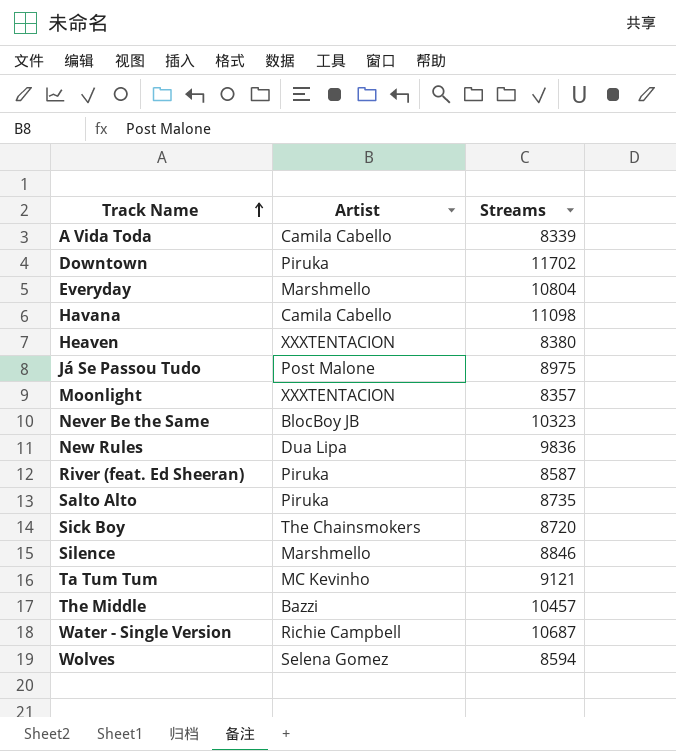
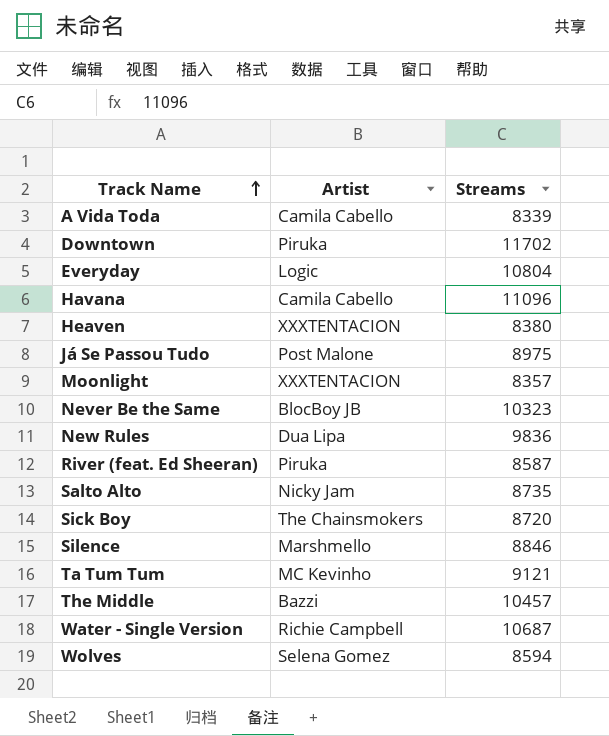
Everyday | Artist: Marshmello -> Logic
Havana | Streams: 11098 -> 11096
Salto Alto | Artist: Piruka -> Nicky Jam

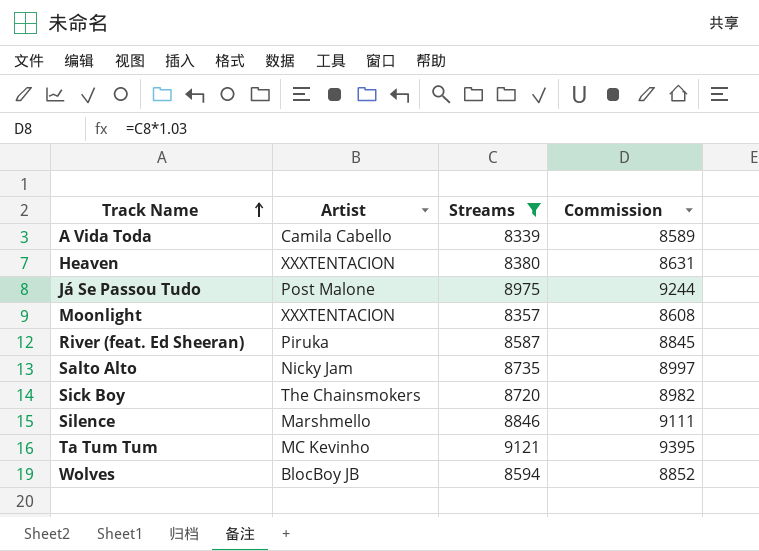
filter: none -> Streams <= 9121
column Commission | formula: none -> [Streams] * 1.03
Wolves | Artist: Selena Gomez -> BlocBoy JB

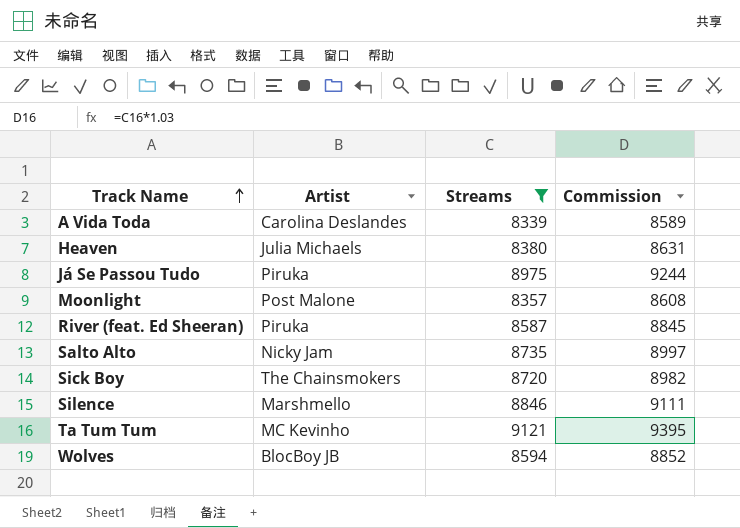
A Vida Toda | Artist: Camila Cabello -> Carolina Deslandes
Heaven | Artist: XXXTENTACION -> Julia Michaels
Já Se Passou Tudo | Artist: Post Malone -> Piruka
Moonlight | Artist: XXXTENTACION -> Post Malone

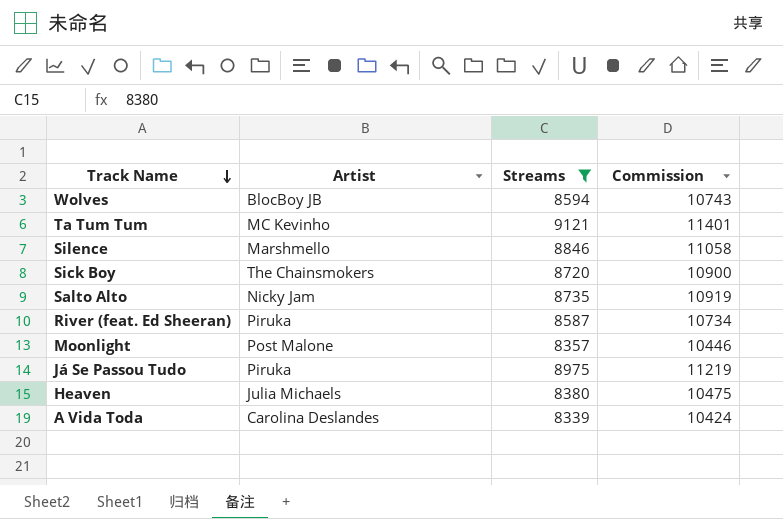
row order: Track Name ascending -> Track Name descending
column Commission | formula: [Streams] * 1.03 -> [Streams] * 1.25

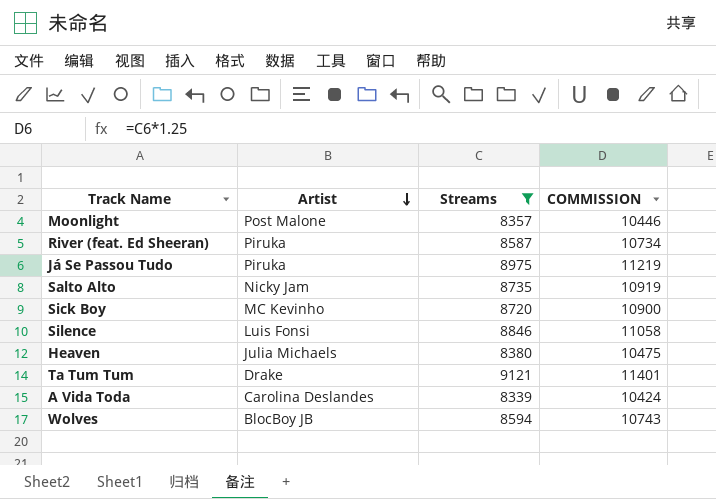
row order: Track Name descending -> Artist descending
column name: Commission -> COMMISSION
Sick Boy | Artist: The Chainsmokers -> MC Kevinho
Silence | Artist: Marshmello -> Luis Fonsi
Ta Tum Tum | Artist: MC Kevinho -> Drake

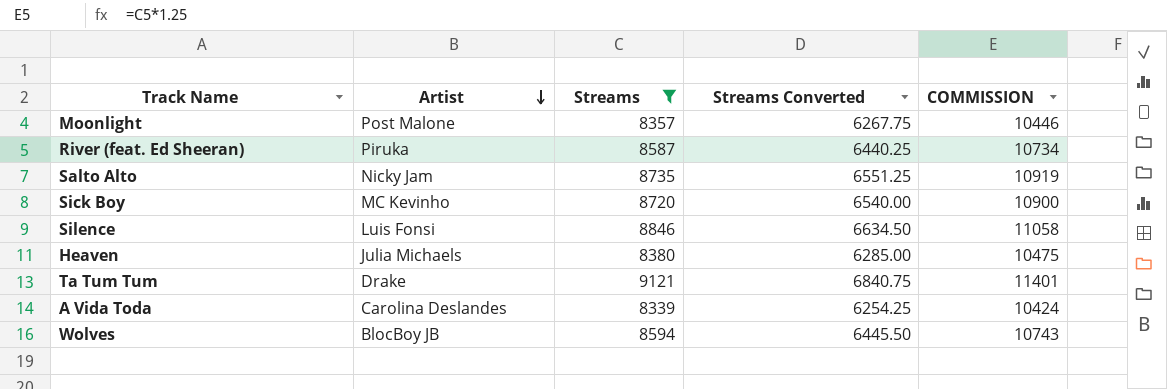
column Streams Converted | formula: none -> [Streams] * 0.75
row Já Se Passou Tudo: Piruka | 8975 | 11219 -> none

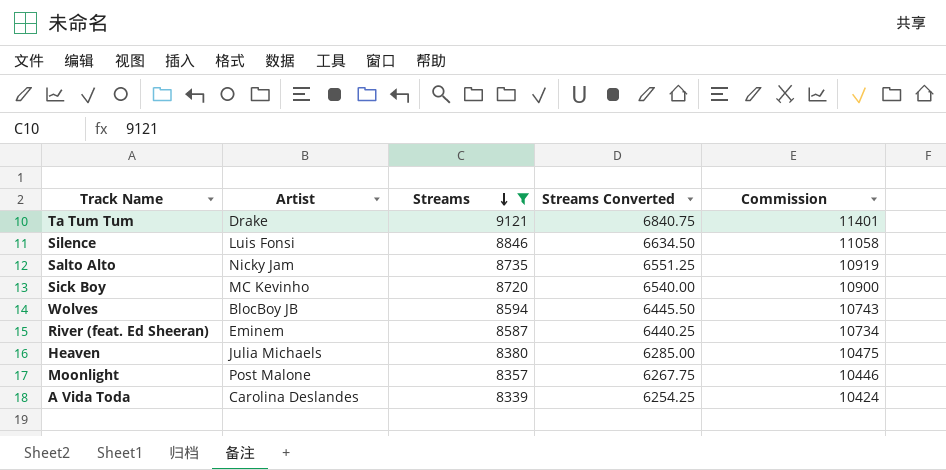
row order: Artist descending -> Streams descending
column name: COMMISSION -> Commission
River (feat. Ed Sheeran) | Artist: Piruka -> Eminem

